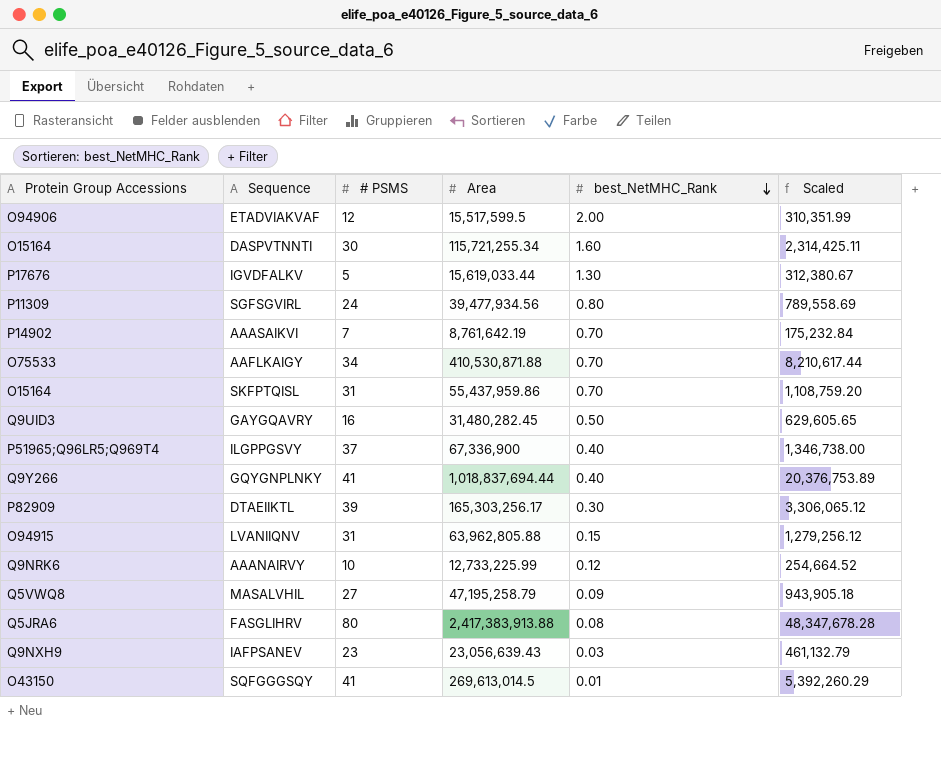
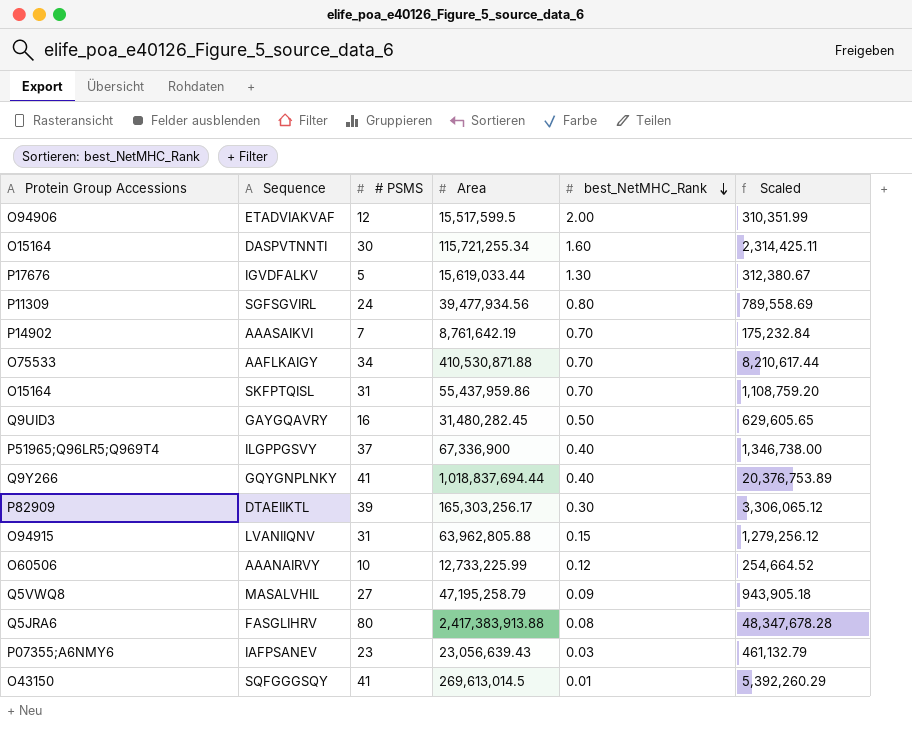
AAANAIRVY | Protein Group Accessions: Q9NRK6 -> O60506
IAFPSANEV | Protein Group Accessions: Q9NXH9 -> P07355;A6NMY6

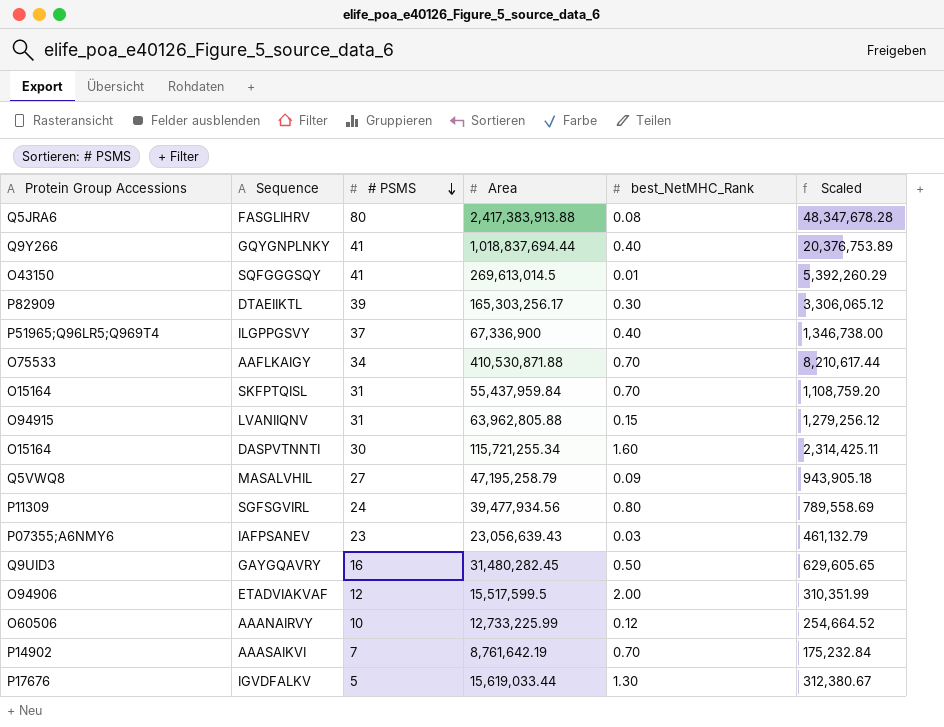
row order: best_NetMHC_Rank descending -> # PSMS descending
SKFPTQISL | Area: 55,437,959.86 -> 55,437,959.84

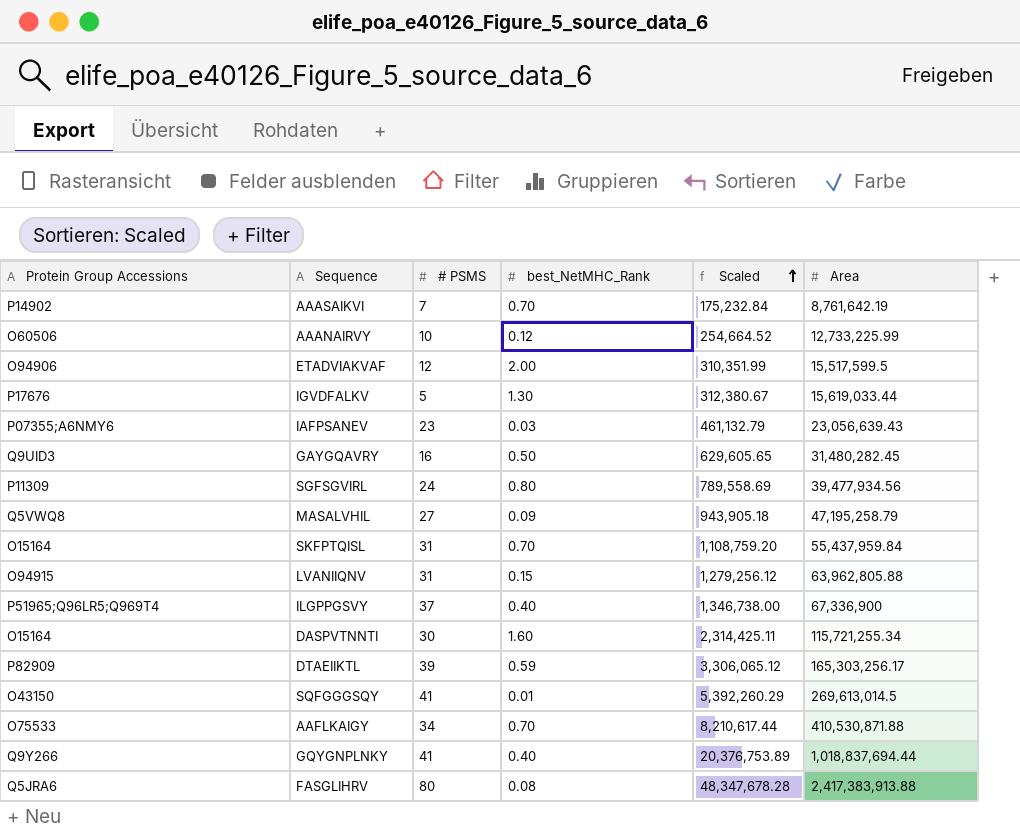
row order: # PSMS descending -> Scaled ascending
column Area | position: 4 -> 6
DTAEIIKTL | best_NetMHC_Rank: 0.30 -> 0.59

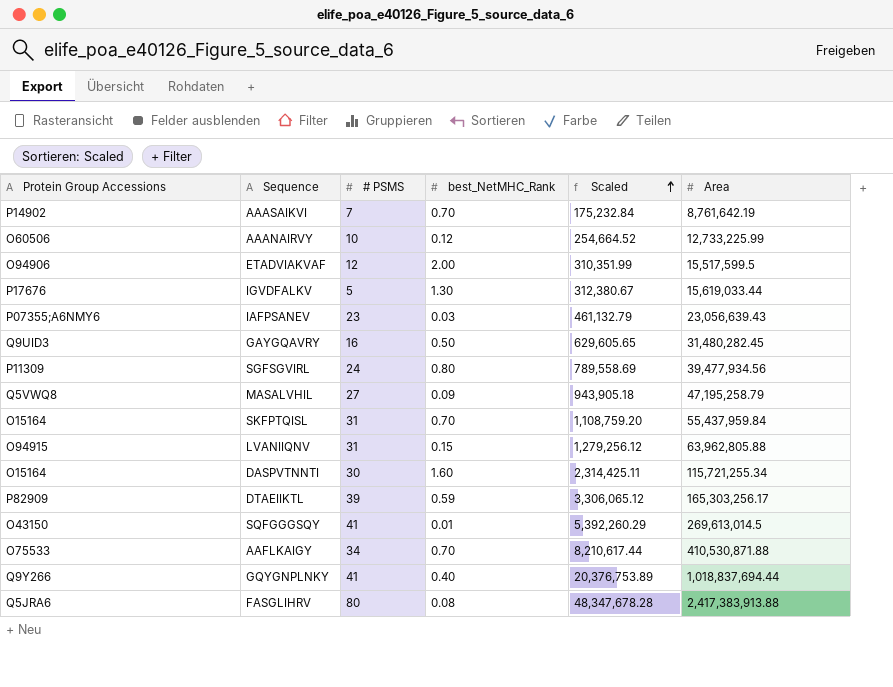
row ILGPPGSVY: P51965;Q96LR5;Q969T4 | 37 | 0.40 | 1,346,738.00 | 67,336,900 -> none

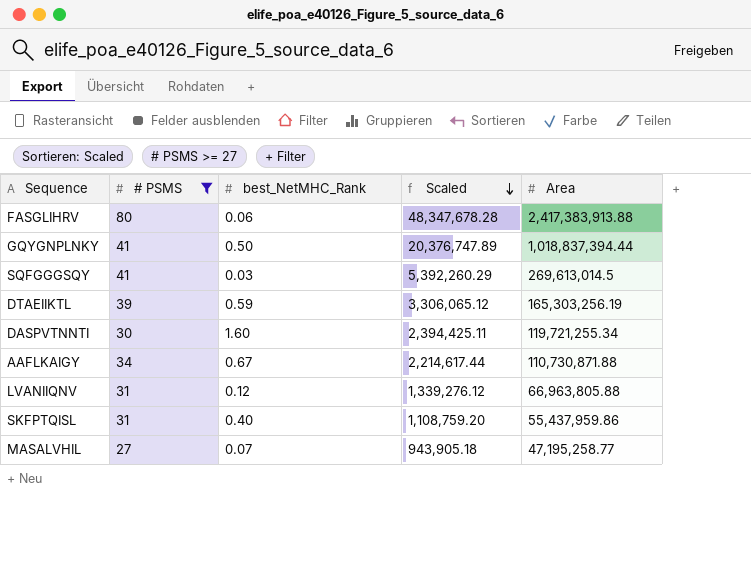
filter: none -> # PSMS >= 27
row order: Scaled ascending -> Scaled descending
column Protein Group Accessions | position: 1 -> none
FASGLIHRV | best_NetMHC_Rank: 0.08 -> 0.06
GQYGNPLNKY | best_NetMHC_Rank: 0.40 -> 0.50
GQYGNPLNKY | Scaled: 20,376,753.89 -> 20,376,747.89
GQYGNPLNKY | Area: 1,018,837,694.44 -> 1,018,837,394.44
SQFGGGSQY | best_NetMHC_Rank: 0.01 -> 0.03
DTAEIIKTL | Area: 165,303,256.17 -> 165,303,256.19
DASPVTNNTI | Scaled: 2,314,425.11 -> 2,394,425.11
DASPVTNNTI | Area: 115,721,255.34 -> 119,721,255.34
AAFLKAIGY | best_NetMHC_Rank: 0.70 -> 0.67
AAFLKAIGY | Scaled: 8,210,617.44 -> 2,214,617.44
AAFLKAIGY | Area: 410,530,871.88 -> 110,730,871.88
LVANIIQNV | best_NetMHC_Rank: 0.15 -> 0.12
LVANIIQNV | Scaled: 1,279,256.12 -> 1,339,276.12
LVANIIQNV | Area: 63,962,805.88 -> 66,963,805.88
SKFPTQISL | best_NetMHC_Rank: 0.70 -> 0.40
SKFPTQISL | Area: 55,437,959.84 -> 55,437,959.86
MASALVHIL | best_NetMHC_Rank: 0.09 -> 0.07
MASALVHIL | Area: 47,195,258.79 -> 47,195,258.77

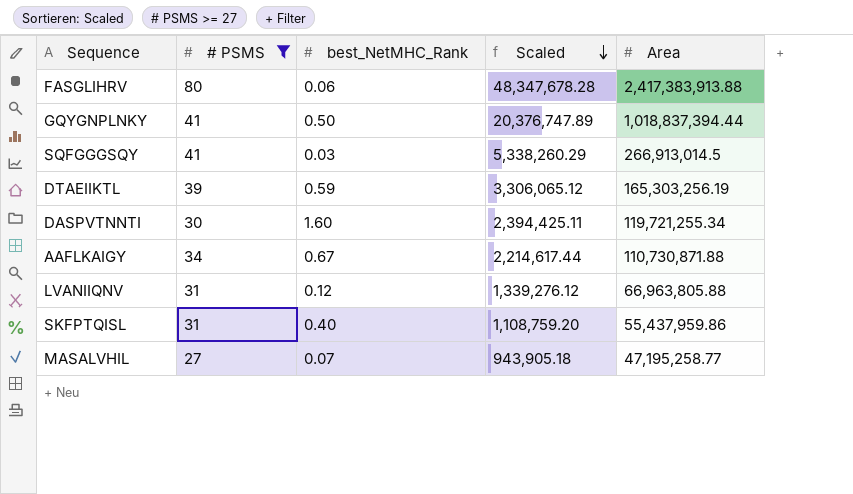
SQFGGGSQY | Scaled: 5,392,260.29 -> 5,338,260.29
SQFGGGSQY | Area: 269,613,014.5 -> 266,913,014.5

